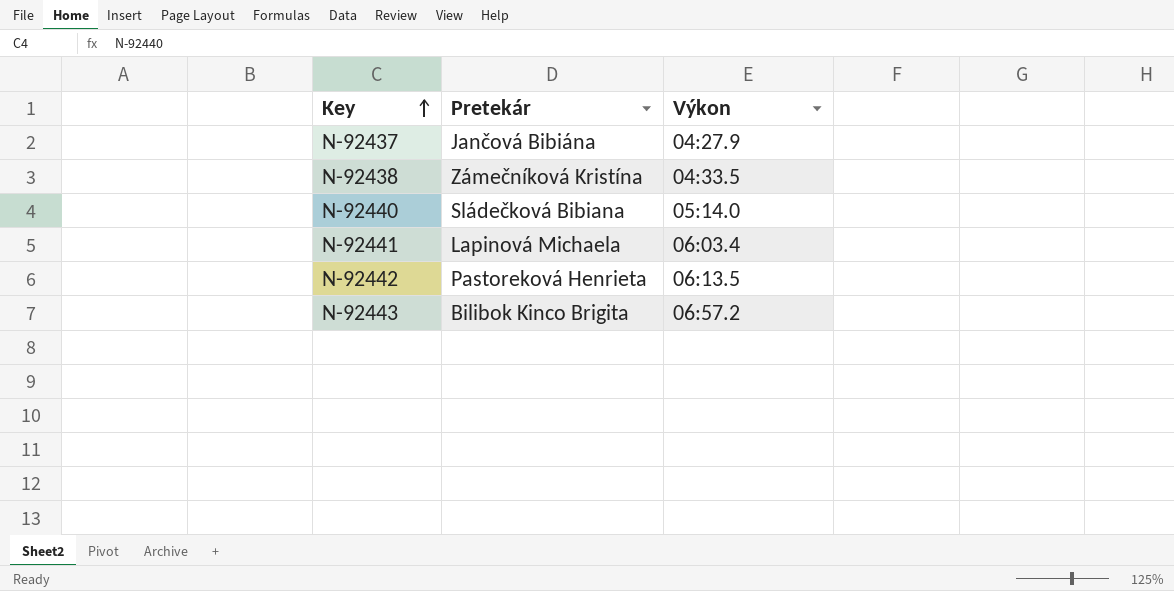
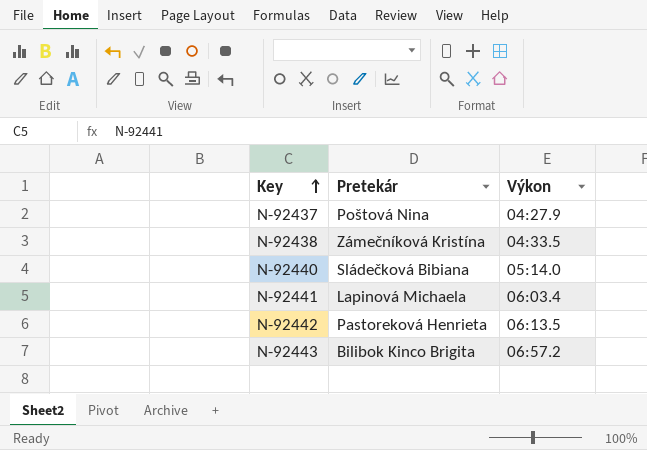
N-92437 | Pretekár: Jančová Bibiána -> Poštová Nina

